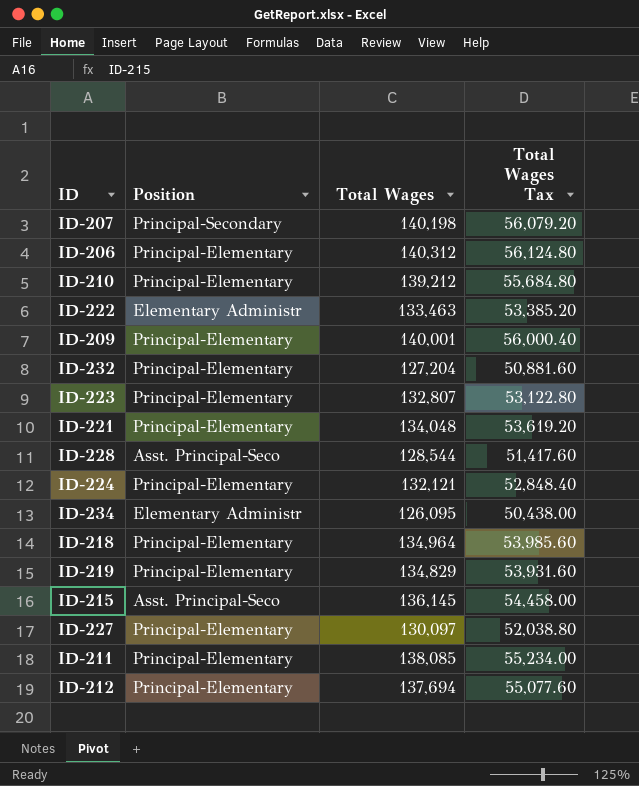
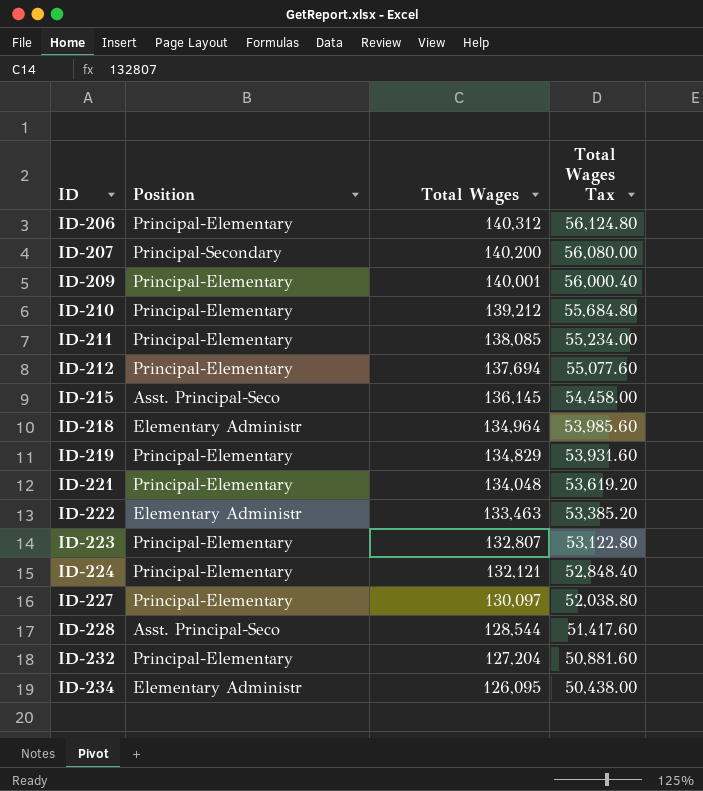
row order: none -> ID ascending
ID-207 | Total Wages: 140,198 -> 140,200
ID-207 | Total Wages Tax: 56,079.20 -> 56,080.00
ID-218 | Position: Principal-Elementary -> Elementary Administr

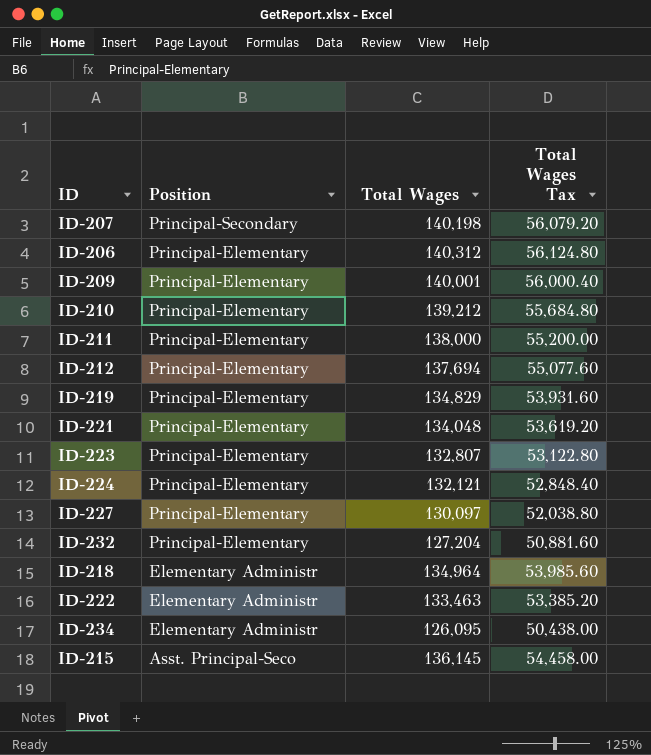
row order: ID ascending -> Position descending
row ID-228: Asst. Principal-Seco | 128,544 | 51,417.60 -> none
ID-207 | Total Wages: 140,200 -> 140,198
ID-207 | Total Wages Tax: 56,080.00 -> 56,079.20
ID-211 | Total Wages: 138,085 -> 138,000
ID-211 | Total Wages Tax: 55,234.00 -> 55,200.00

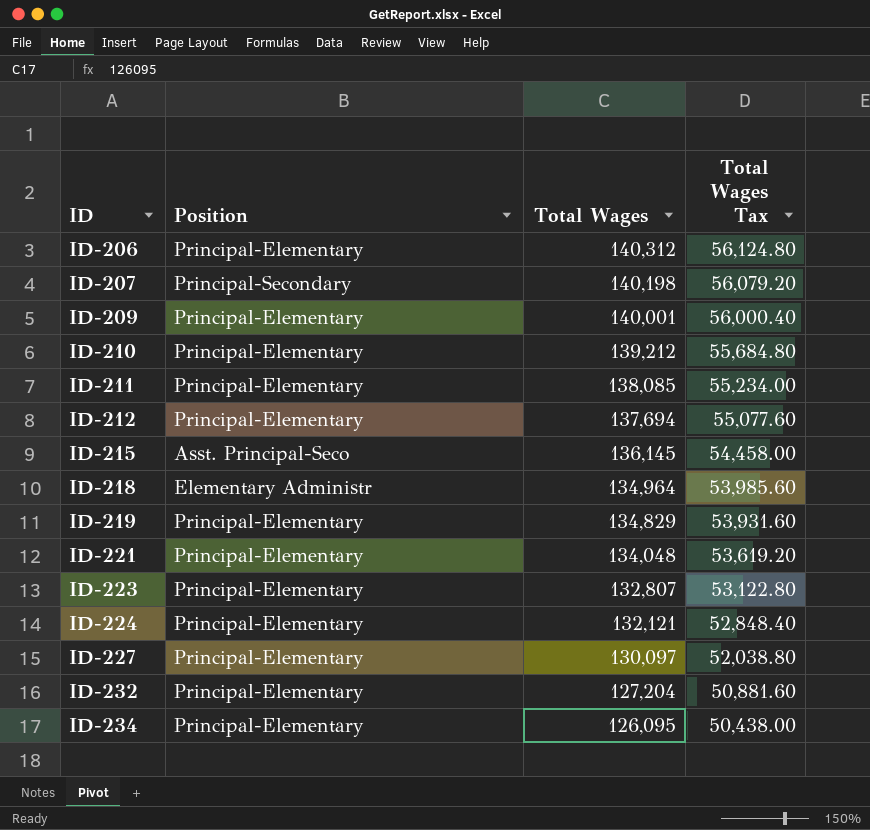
row order: Position descending -> ID ascending
row ID-222: Elementary Administr | 133,463 | 53,385.20 -> none
ID-211 | Total Wages: 138,000 -> 138,085
ID-211 | Total Wages Tax: 55,200.00 -> 55,234.00
ID-234 | Position: Elementary Administr -> Principal-Elementary

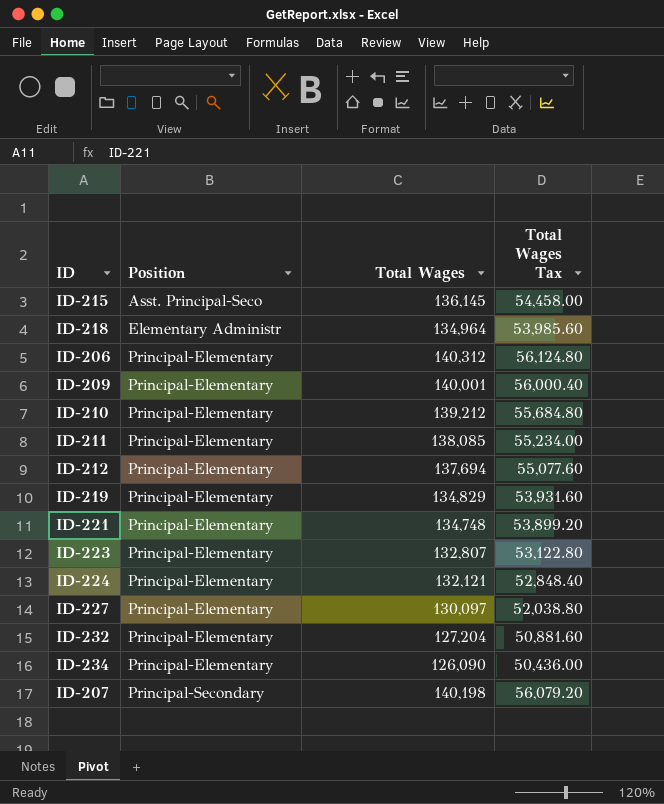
row order: ID ascending -> Position ascending
ID-221 | Total Wages: 134,048 -> 134,748
ID-221 | Total Wages Tax: 53,619.20 -> 53,899.20
ID-234 | Total Wages: 126,095 -> 126,090
ID-234 | Total Wages Tax: 50,438.00 -> 50,436.00

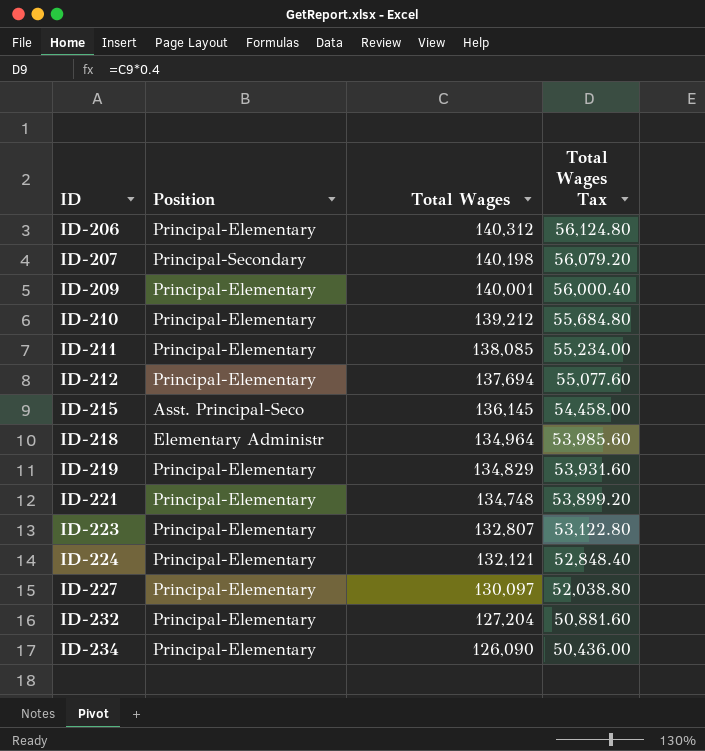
row order: Position ascending -> ID ascending

